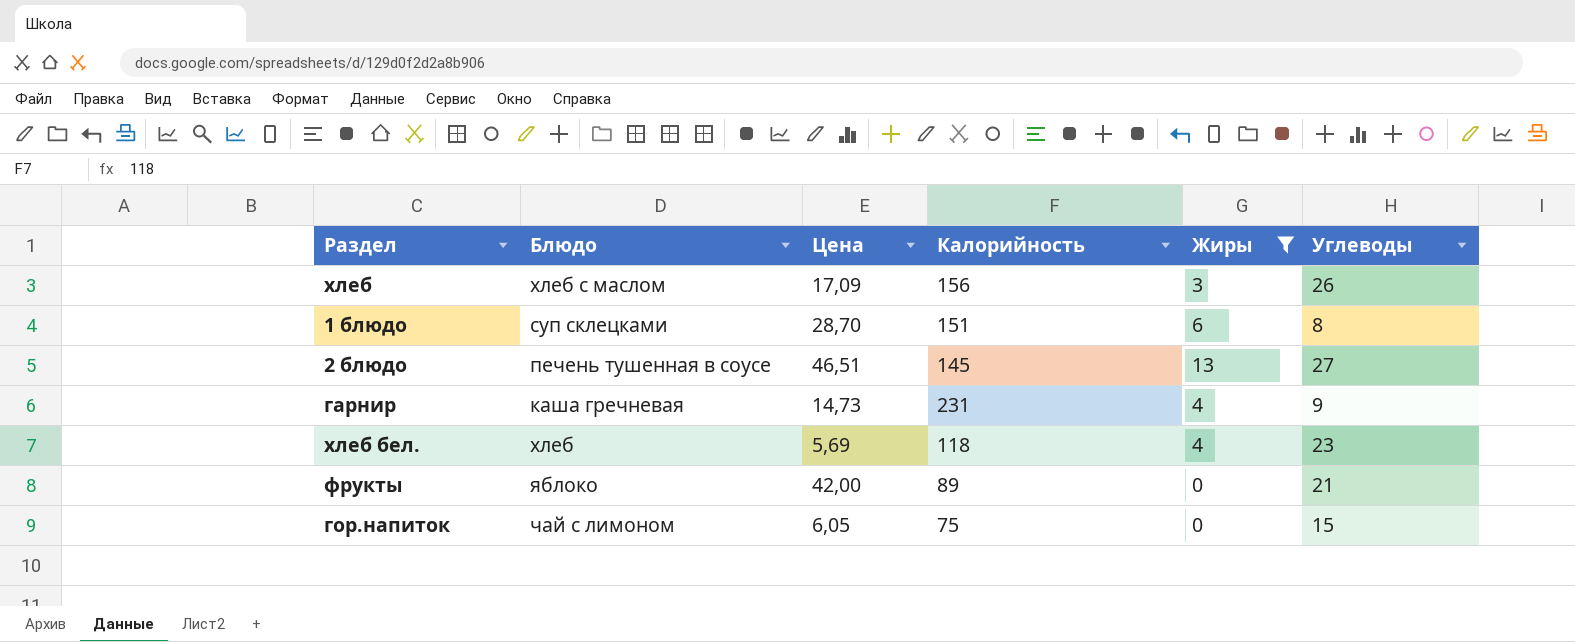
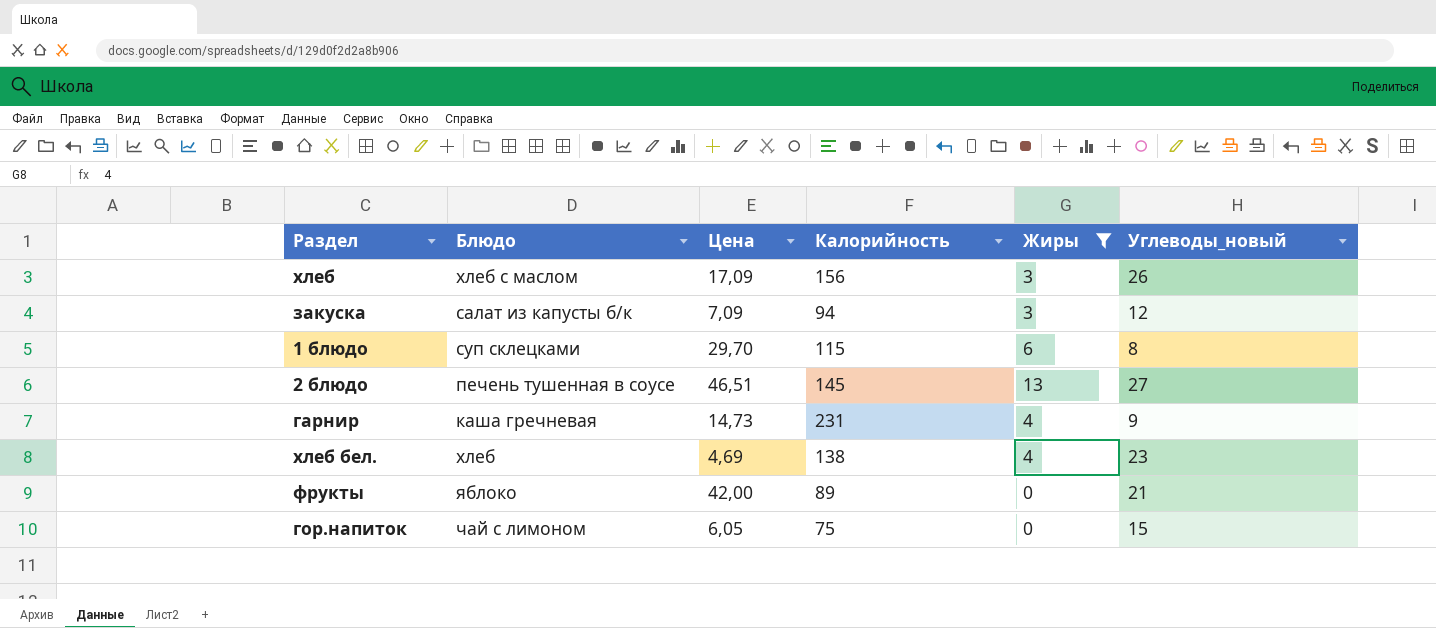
column name: Углеводы -> Углеводы_новый
row закуска: none -> салат из капусты б/к | 7,09 | 94 | 3 | 12
1 блюдо | Цена: 28,70 -> 29,70
1 блюдо | Калорийность: 151 -> 115
хлеб бел. | Цена: 5,69 -> 4,69
хлеб бел. | Калорийность: 118 -> 138

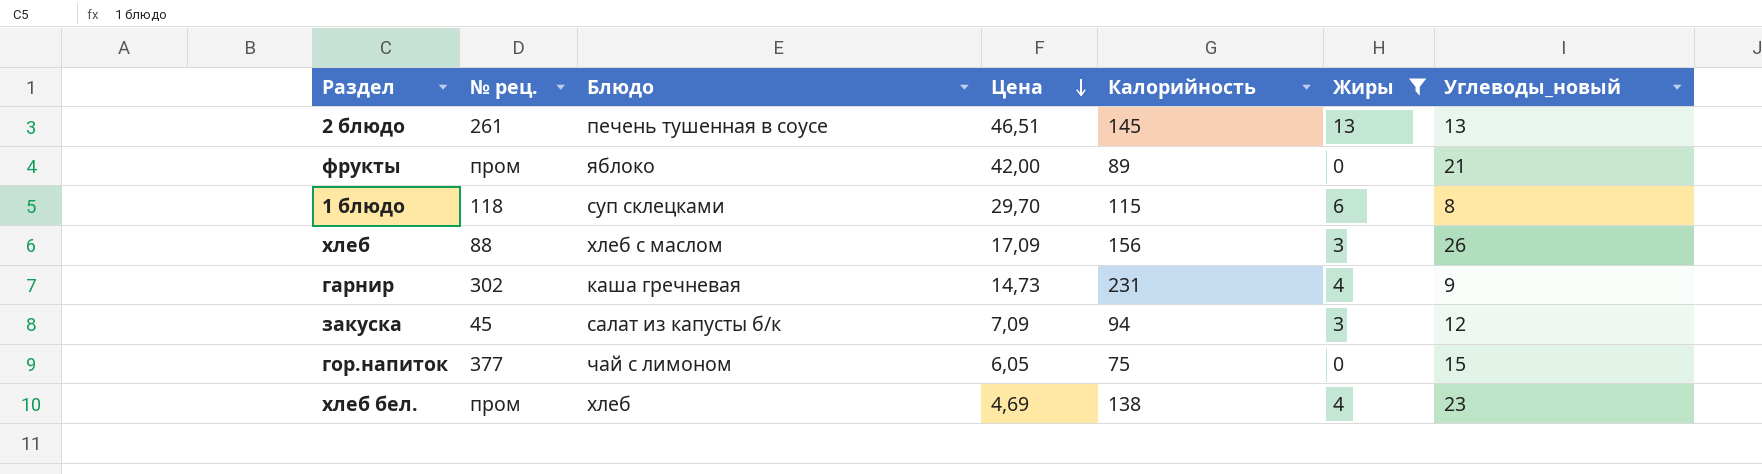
row order: none -> Цена descending
column № рец. | position: none -> 2
2 блюдо | Углеводы_новый: 27 -> 13

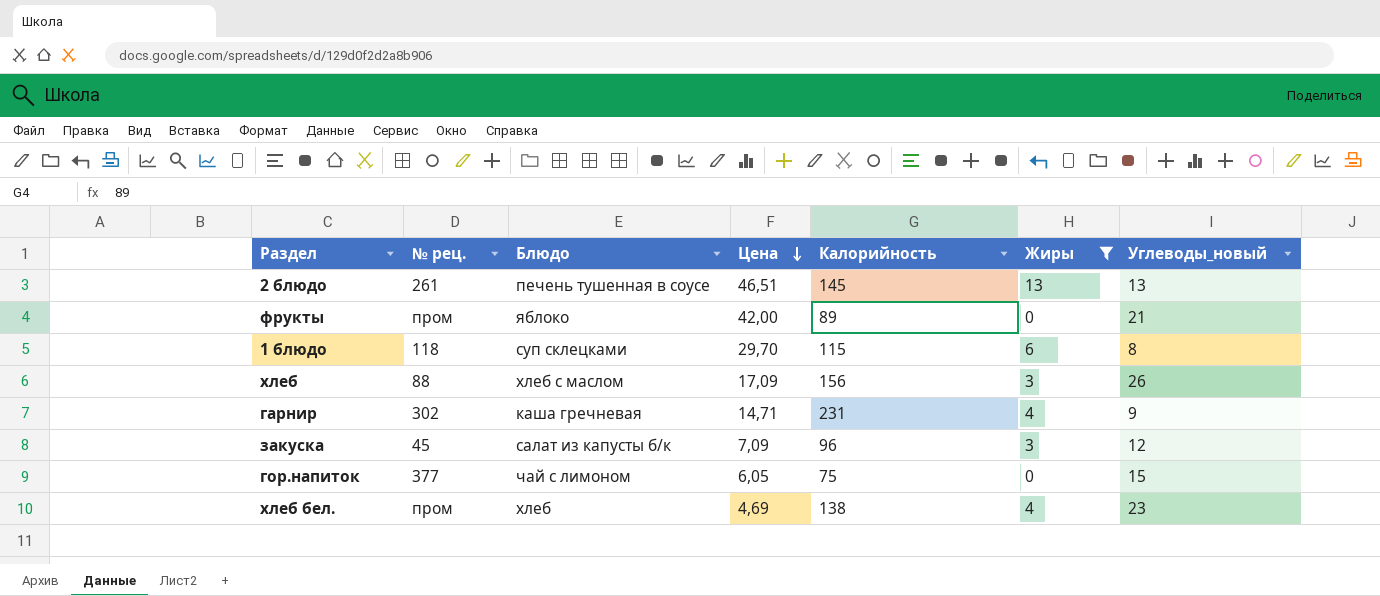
гарнир | Цена: 14,73 -> 14,71
закуска | Калорийность: 94 -> 96

